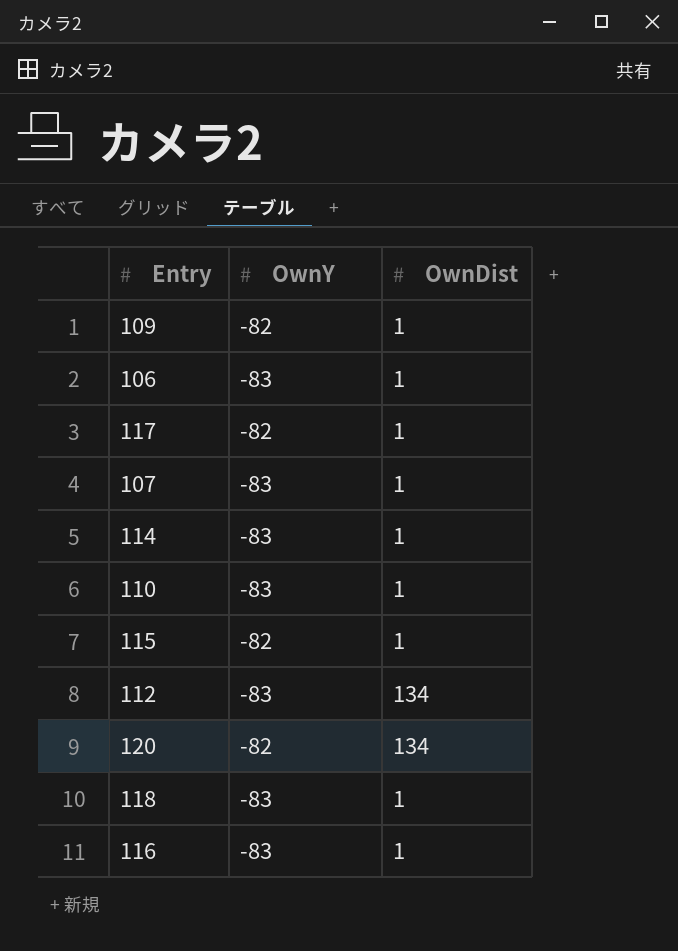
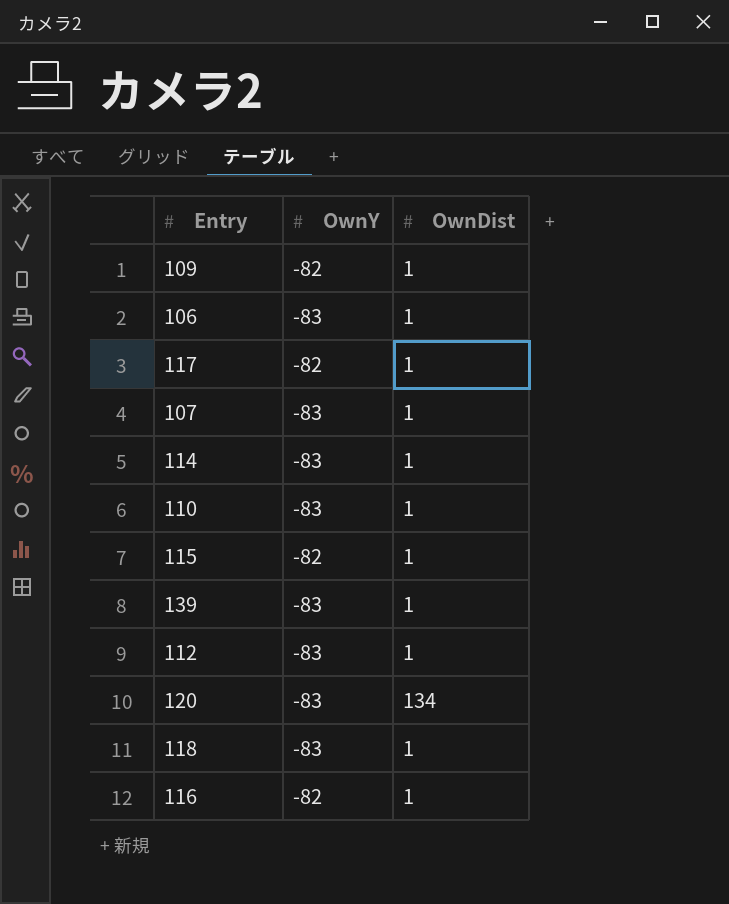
row 139: none -> -83 | 1
112 | OwnDist: 134 -> 1
120 | OwnY: -82 -> -83
116 | OwnY: -83 -> -82

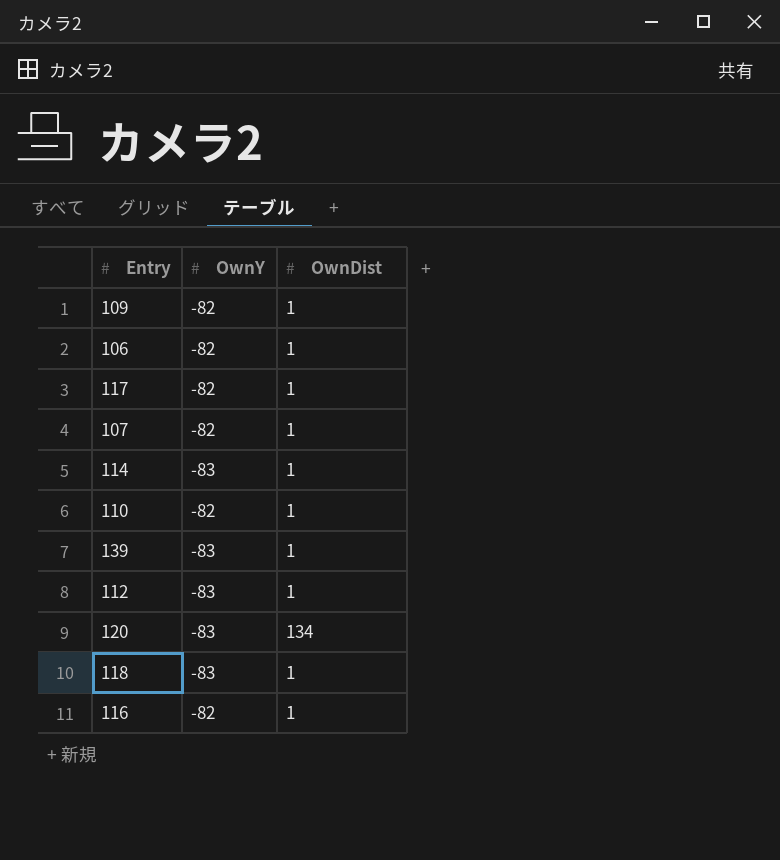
row 115: -82 | 1 -> none
106 | OwnY: -83 -> -82
107 | OwnY: -83 -> -82
110 | OwnY: -83 -> -82

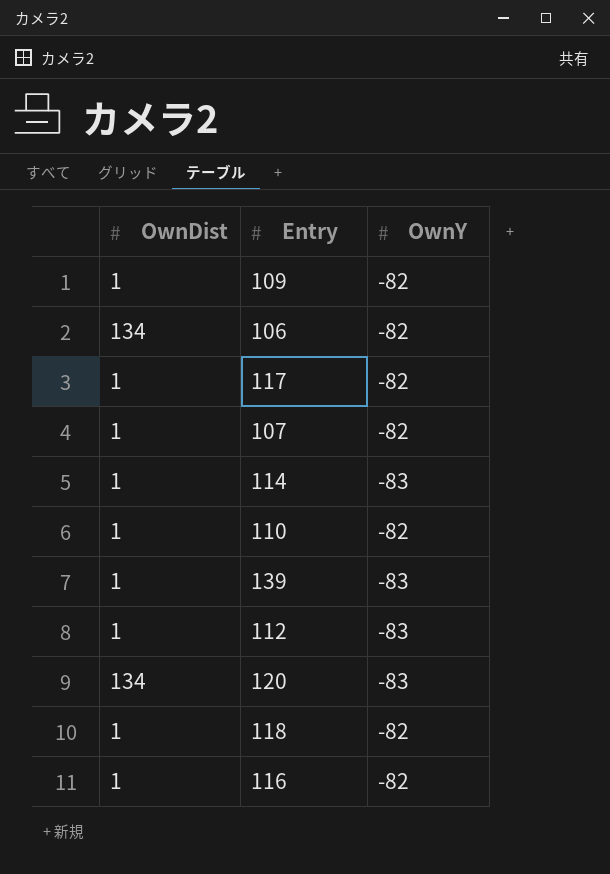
column OwnDist | position: 3 -> 1
106 | OwnDist: 1 -> 134
118 | OwnY: -83 -> -82

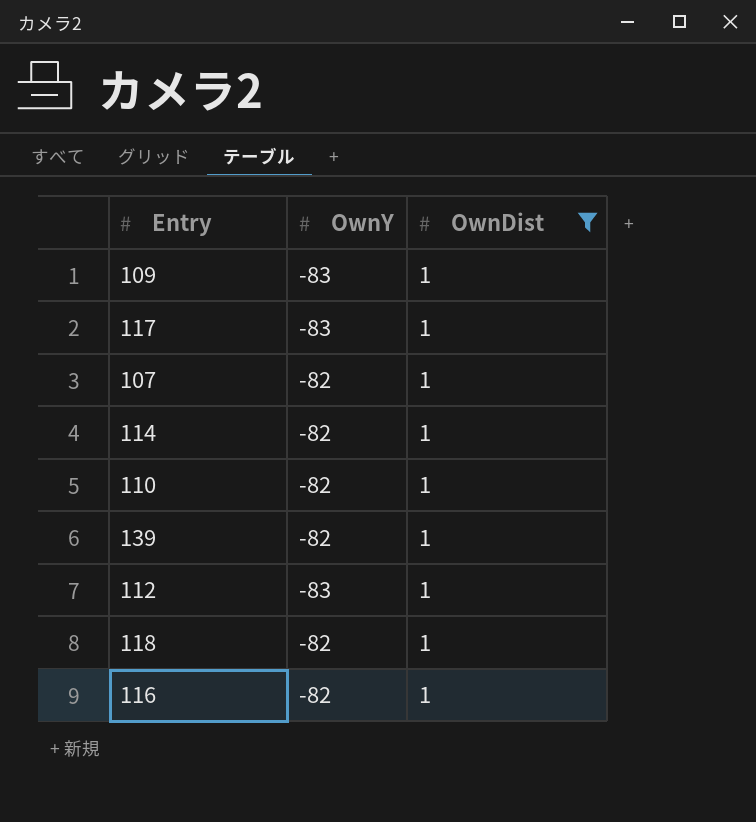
filter: none -> OwnDist = 1
column OwnDist | position: 1 -> 3
109 | OwnY: -82 -> -83
117 | OwnY: -82 -> -83
114 | OwnY: -83 -> -82
139 | OwnY: -83 -> -82

